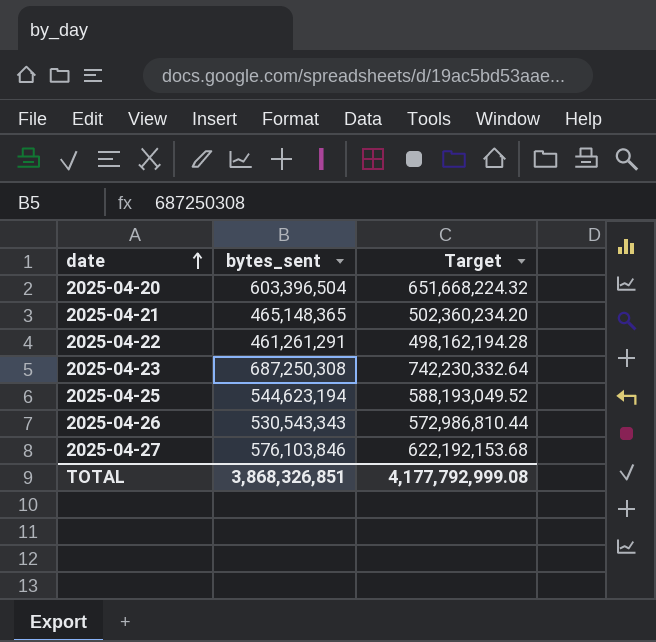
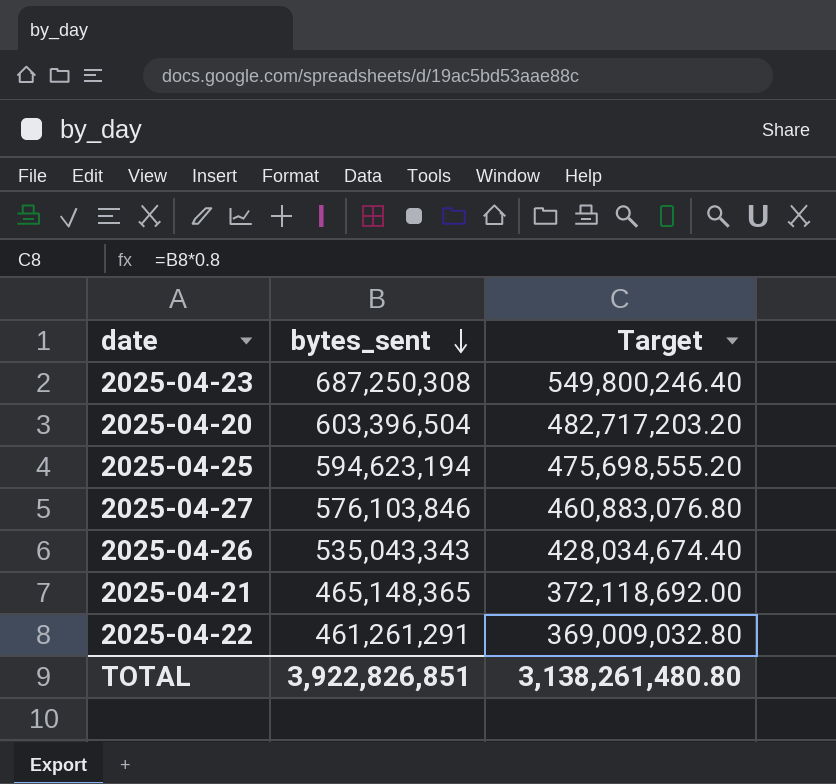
row order: date ascending -> bytes_sent descending
column Target | formula: [bytes_sent] * 1.08 -> [bytes_sent] * 0.8
2025-04-25 | bytes_sent: 544,623,194 -> 594,623,194
2025-04-26 | bytes_sent: 530,543,343 -> 535,043,343
TOTAL | bytes_sent: 3,868,326,851 -> 3,922,826,851
TOTAL | Target: 4,177,792,999.08 -> 3,138,261,480.80

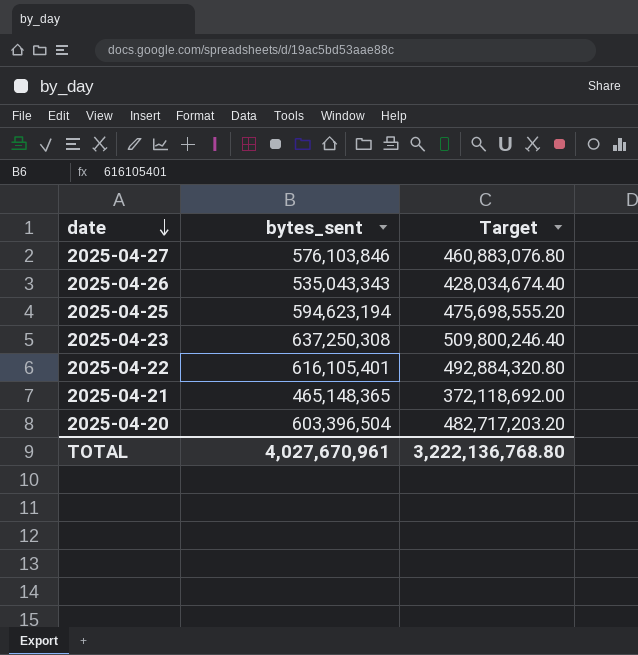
row order: bytes_sent descending -> date descending
2025-04-23 | bytes_sent: 687,250,308 -> 637,250,308
2025-04-23 | Target: 549,800,246.40 -> 509,800,246.40
2025-04-22 | bytes_sent: 461,261,291 -> 616,105,401
2025-04-22 | Target: 369,009,032.80 -> 492,884,320.80
TOTAL | bytes_sent: 3,922,826,851 -> 4,027,670,961
TOTAL | Target: 3,138,261,480.80 -> 3,222,136,768.80

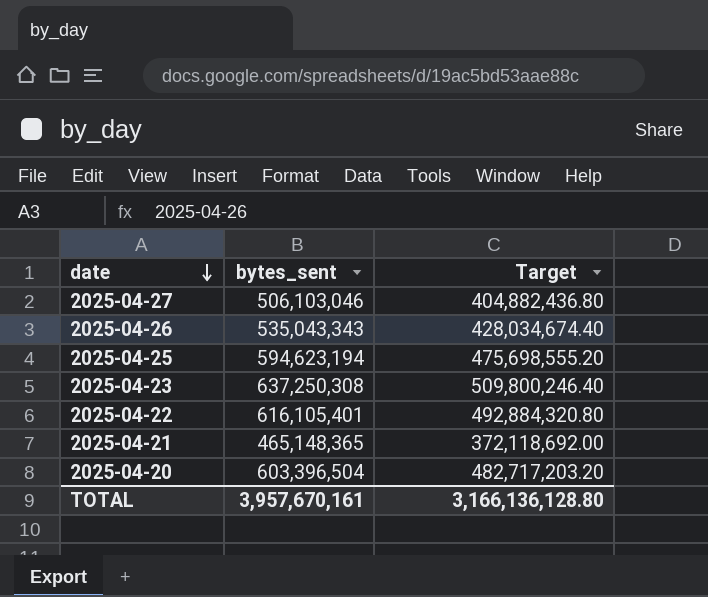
2025-04-27 | bytes_sent: 576,103,846 -> 506,103,046
2025-04-27 | Target: 460,883,076.80 -> 404,882,436.80
TOTAL | bytes_sent: 4,027,670,961 -> 3,957,670,161
TOTAL | Target: 3,222,136,768.80 -> 3,166,136,128.80

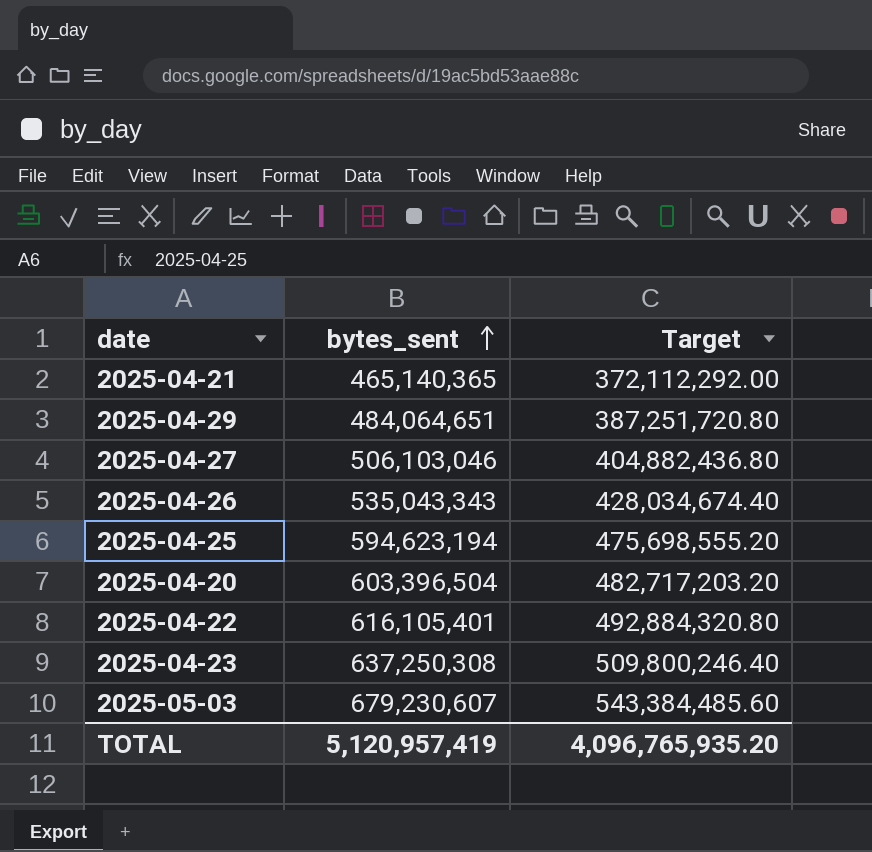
row order: date descending -> bytes_sent ascending
2025-04-21 | bytes_sent: 465,148,365 -> 465,140,365
2025-04-21 | Target: 372,118,692.00 -> 372,112,292.00
row 2025-04-29: none -> 484,064,651 | 387,251,720.80
row 2025-05-03: none -> 679,230,607 | 543,384,485.60
TOTAL | bytes_sent: 3,957,670,161 -> 5,120,957,419
TOTAL | Target: 3,166,136,128.80 -> 4,096,765,935.20

